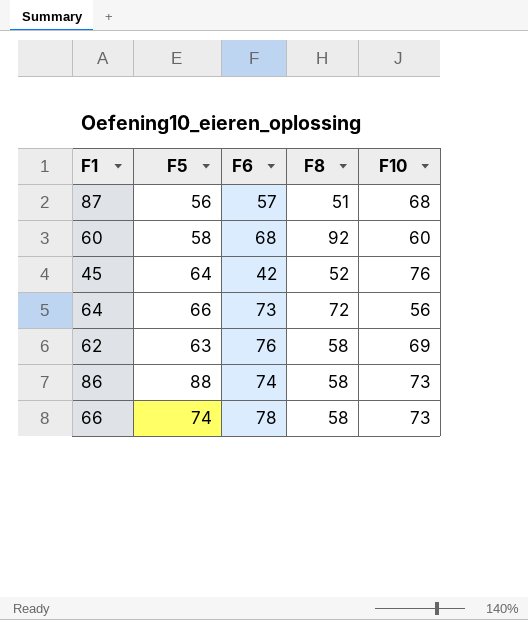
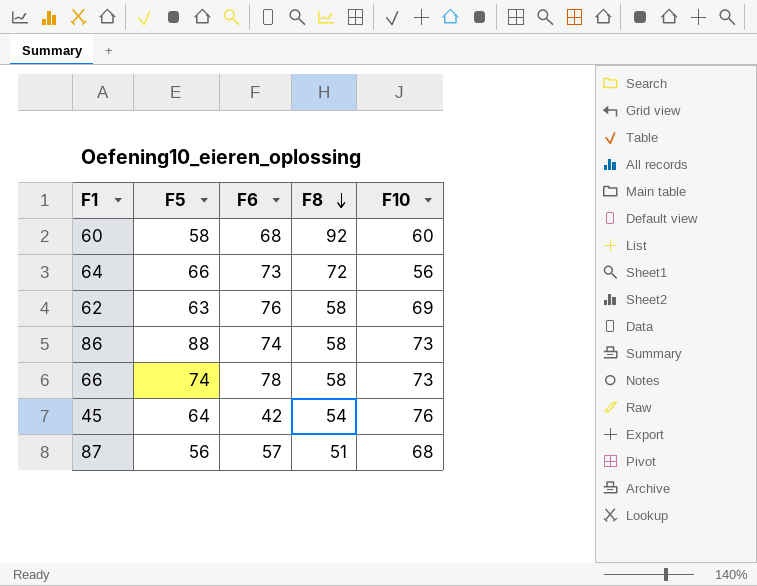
row order: none -> F8 descending
45 | F8: 52 -> 54

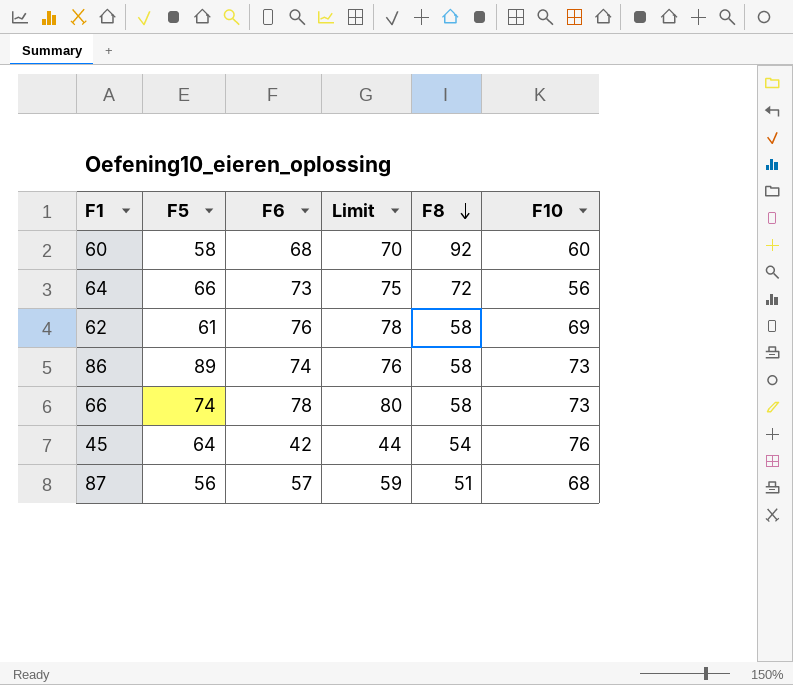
column Limit | formula: none -> [F6] + 2
62 | F5: 63 -> 61
86 | F5: 88 -> 89

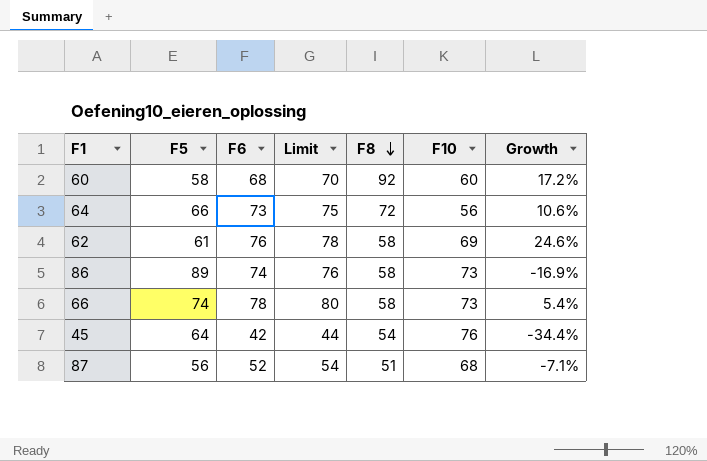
column Growth | formula: none -> ([F6] - [F5]) / [F5]
87 | F6: 57 -> 52
87 | Limit: 59 -> 54

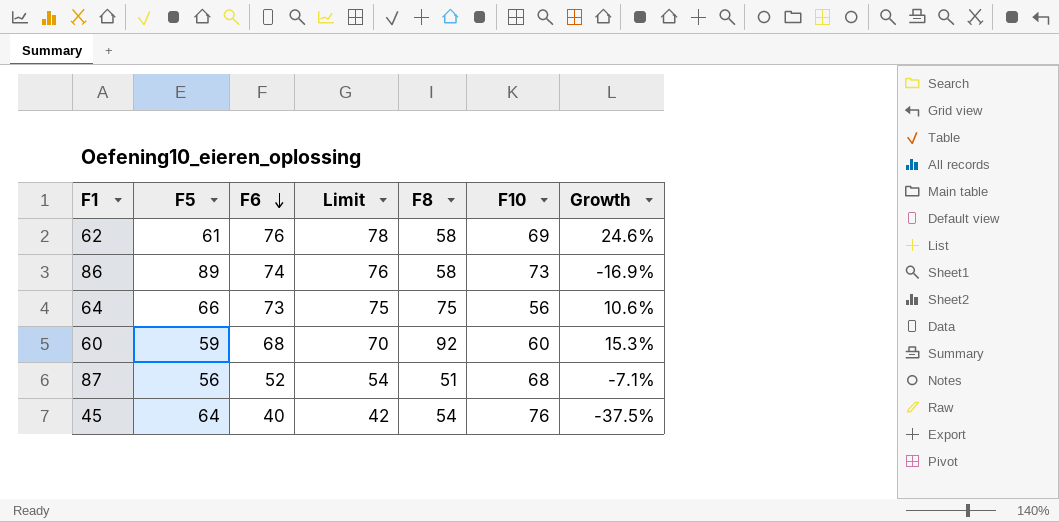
row order: F8 descending -> F6 descending
row 66: 74 | 78 | 80 | 58 | 73 | 5.4% -> none
64 | F8: 72 -> 75
60 | F5: 58 -> 59
60 | Growth: 17.2% -> 15.3%
45 | F6: 42 -> 40
45 | Limit: 44 -> 42
45 | Growth: -34.4% -> -37.5%

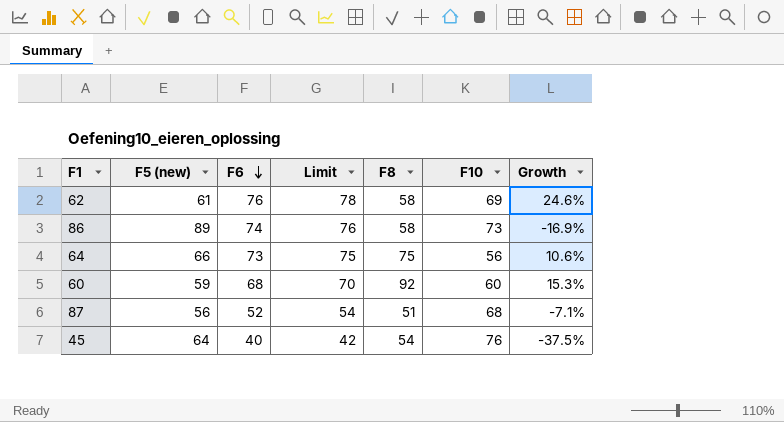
column name: F5 -> F5 (new)

